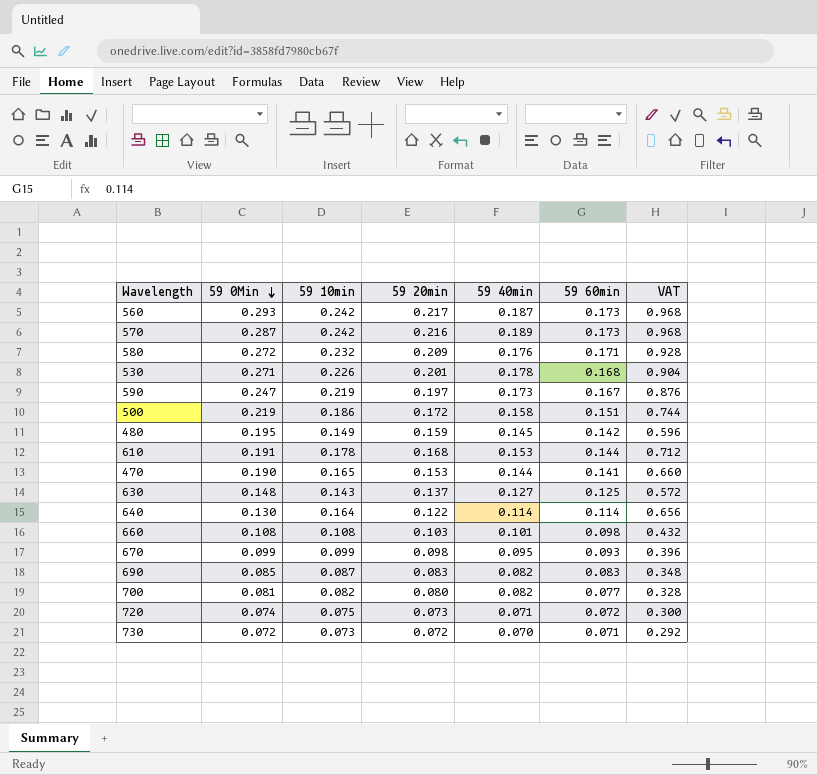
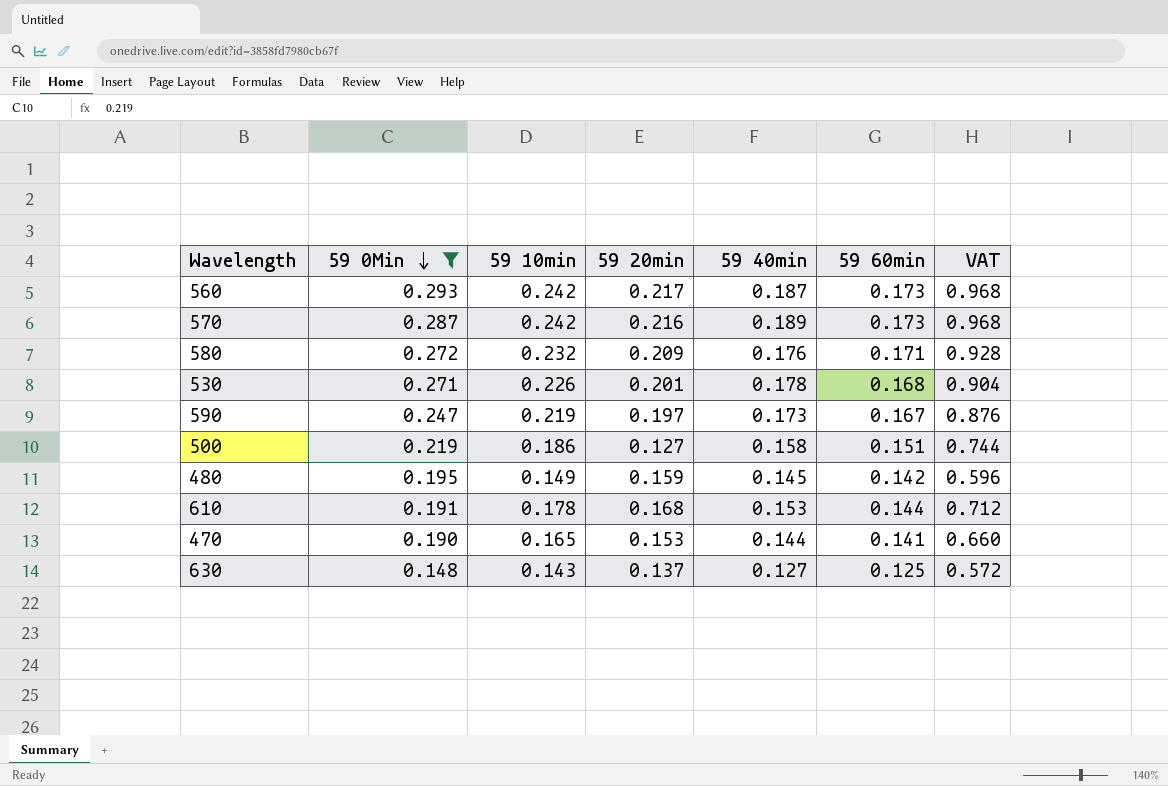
filter: none -> 59 0Min >= 0.148
500 | 59 20min: 0.172 -> 0.127

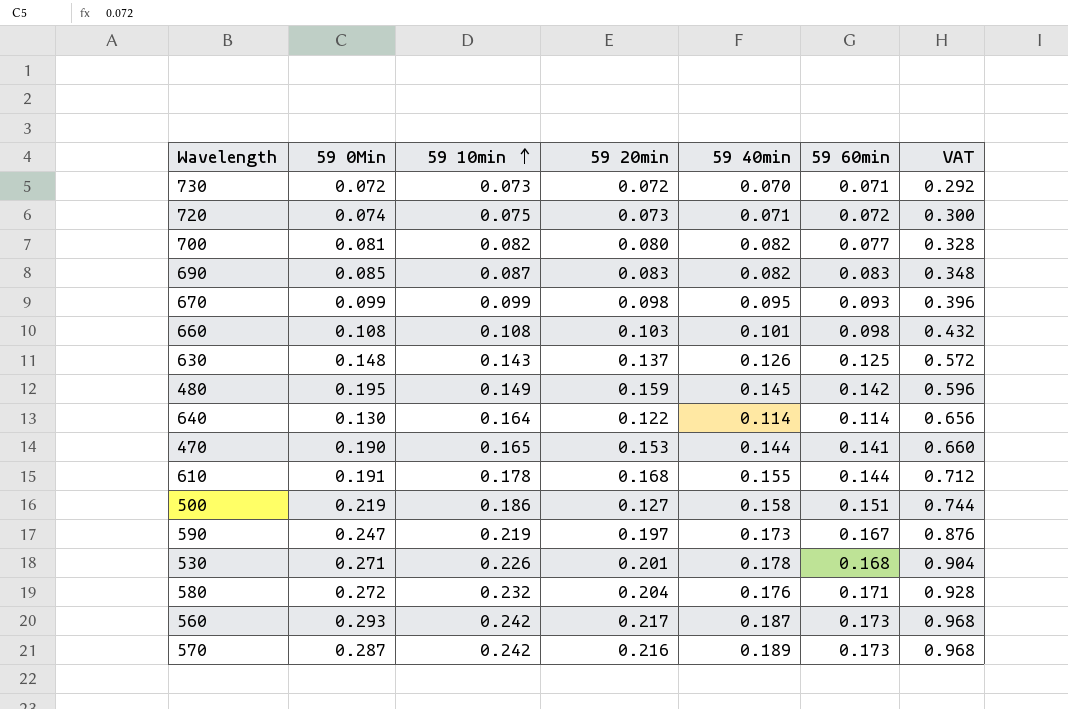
filter: 59 0Min >= 0.148 -> none
row order: 59 0Min descending -> 59 10min ascending
630 | 59 40min: 0.127 -> 0.126
610 | 59 40min: 0.153 -> 0.155
580 | 59 20min: 0.209 -> 0.204

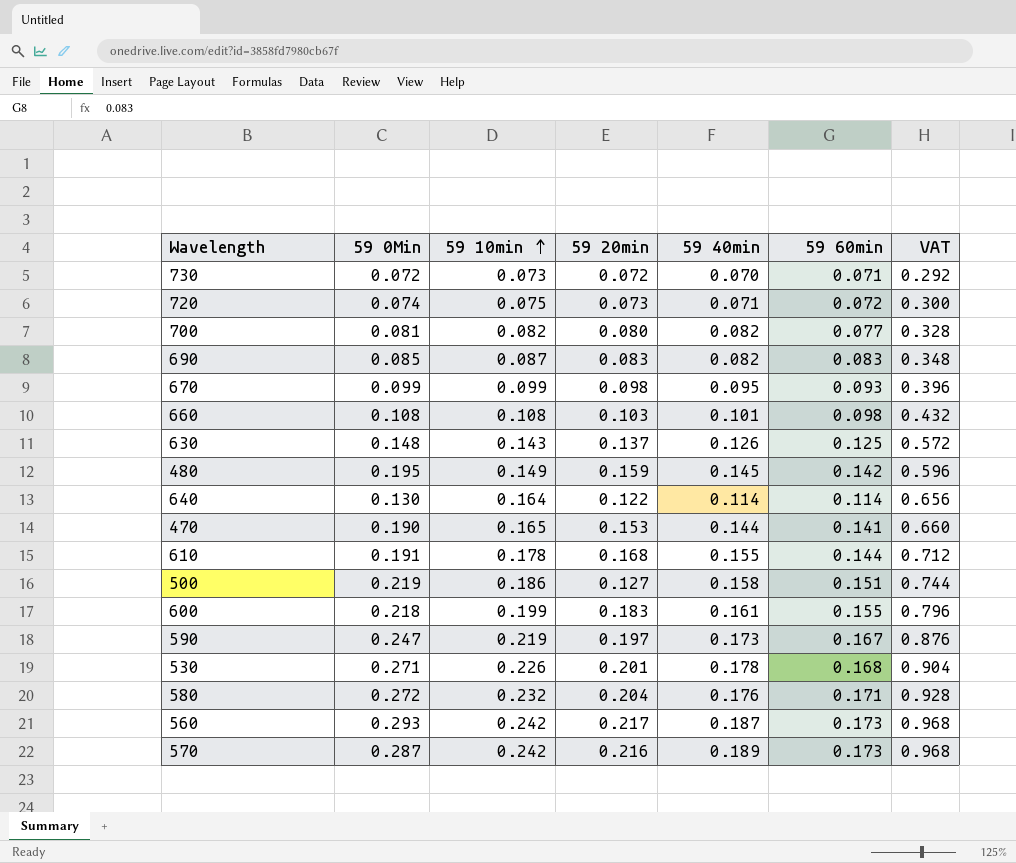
row 600: none -> 0.218 | 0.199 | 0.183 | 0.161 | 0.155 | 0.796

